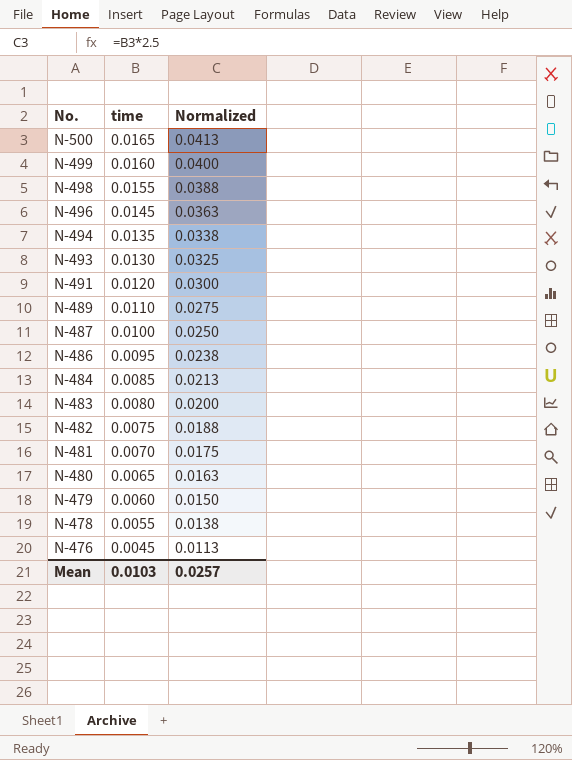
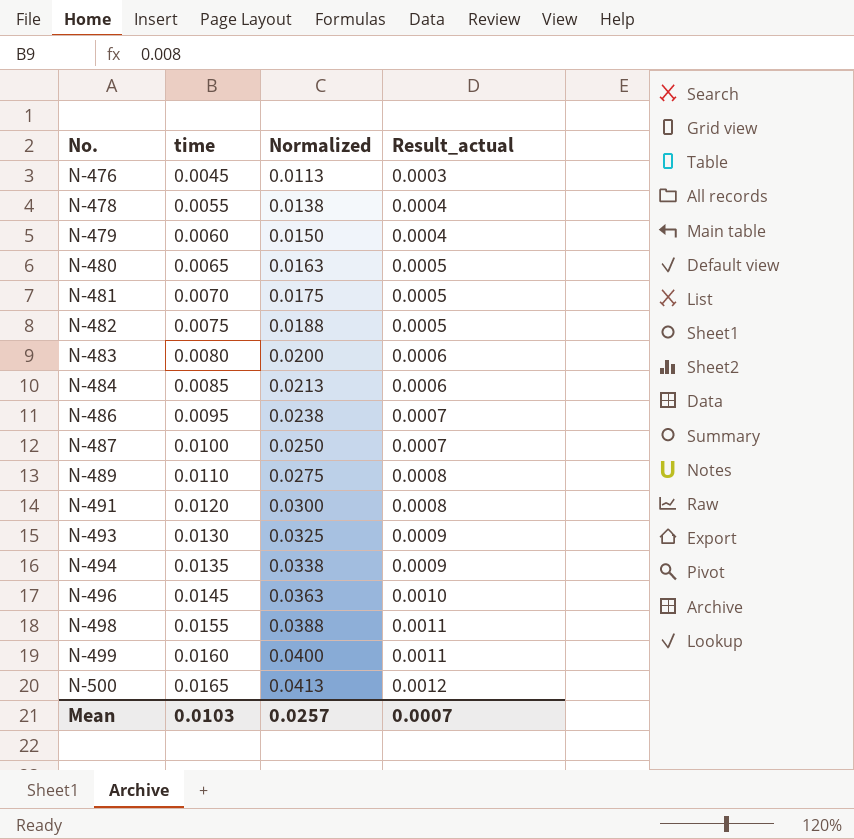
row order: No. descending -> No. ascending
column Result_actual | formula: none -> [time] * 0.07

